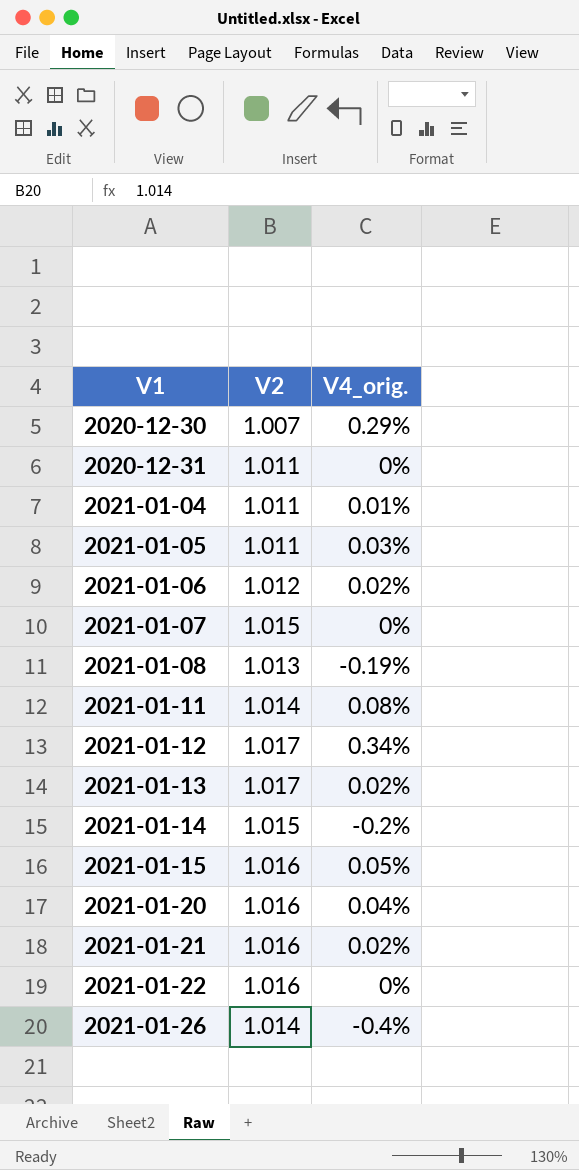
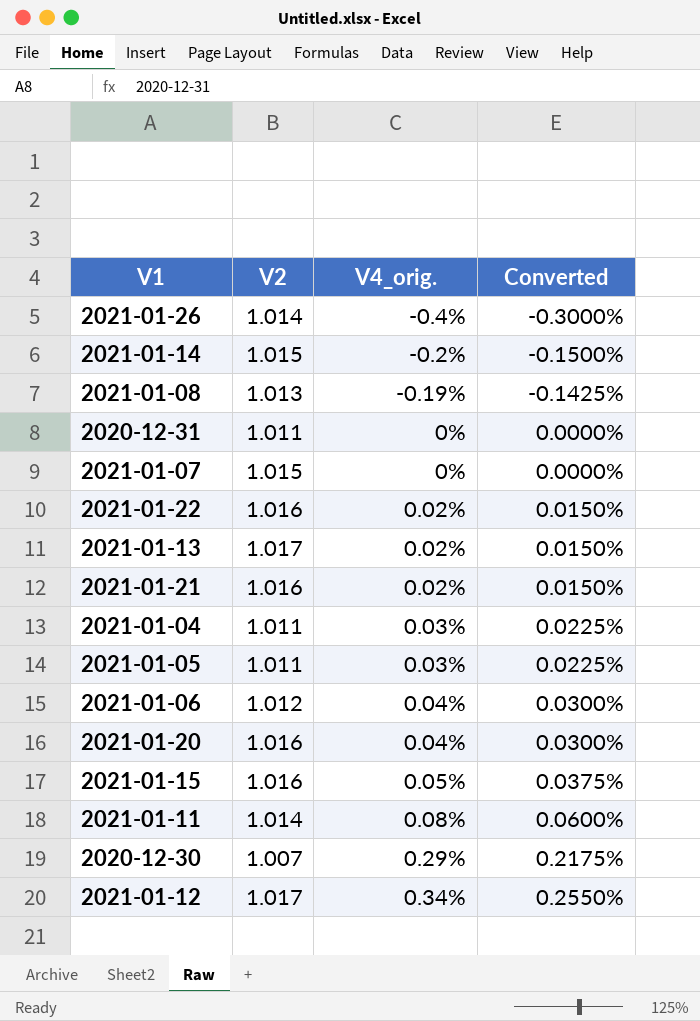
row order: V1 ascending -> V4_orig. ascending
column Converted | formula: none -> [V4_orig.] * 0.75
2021-01-22 | V4_orig.: 0% -> 0.02%
2021-01-04 | V4_orig.: 0.01% -> 0.03%
2021-01-06 | V4_orig.: 0.02% -> 0.04%

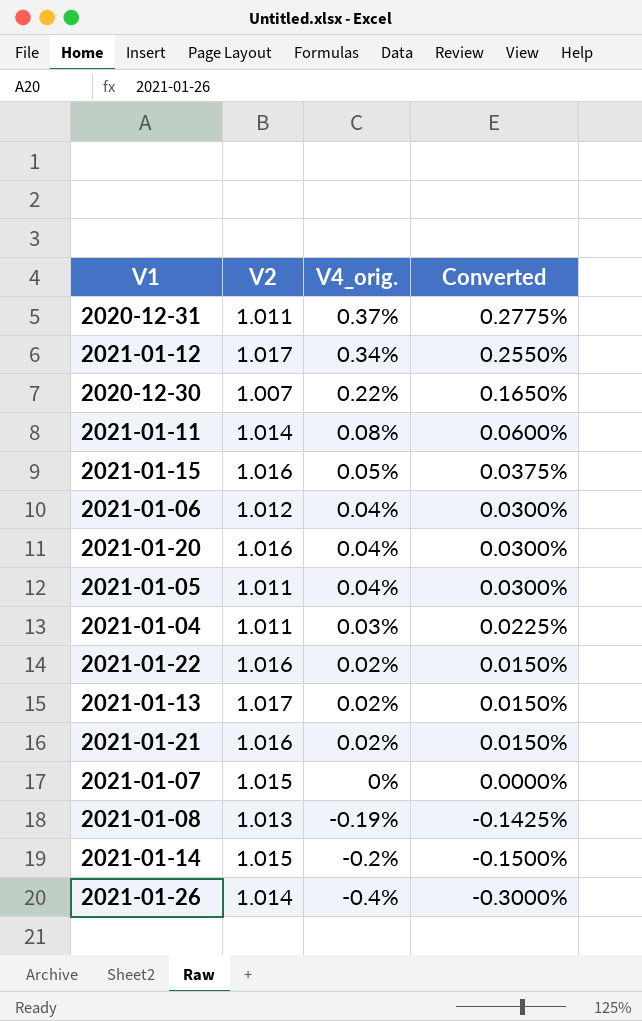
row order: V4_orig. ascending -> V4_orig. descending
2020-12-31 | V4_orig.: 0% -> 0.37%
2020-12-31 | Converted: 0.0000% -> 0.2775%
2020-12-30 | V4_orig.: 0.29% -> 0.22%
2020-12-30 | Converted: 0.2175% -> 0.1650%
2021-01-05 | V4_orig.: 0.03% -> 0.04%
2021-01-05 | Converted: 0.0225% -> 0.0300%

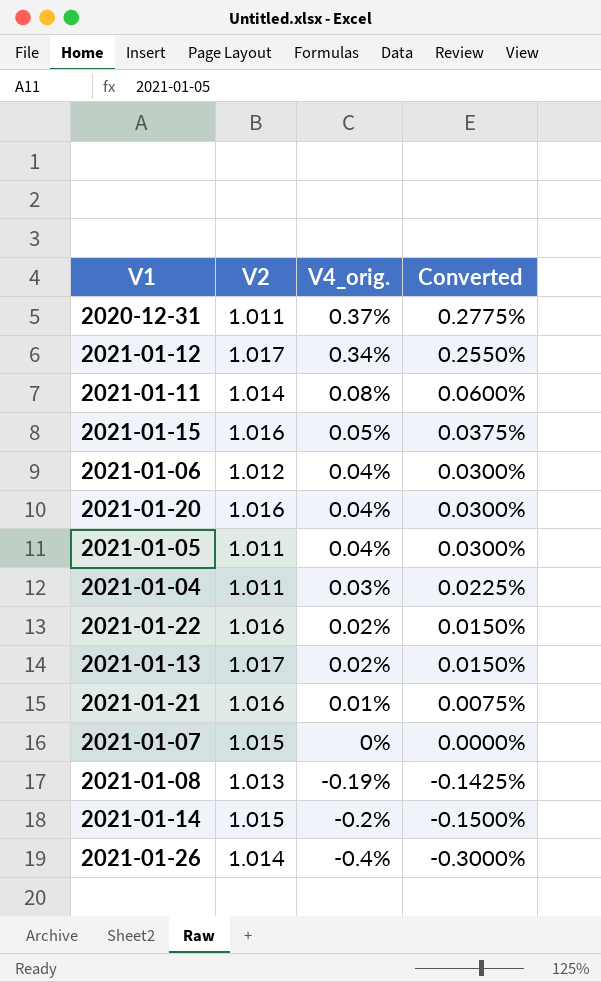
row 2020-12-30: 1.007 | 0.22% | 0.1650% -> none
2021-01-21 | V4_orig.: 0.02% -> 0.01%
2021-01-21 | Converted: 0.0150% -> 0.0075%

